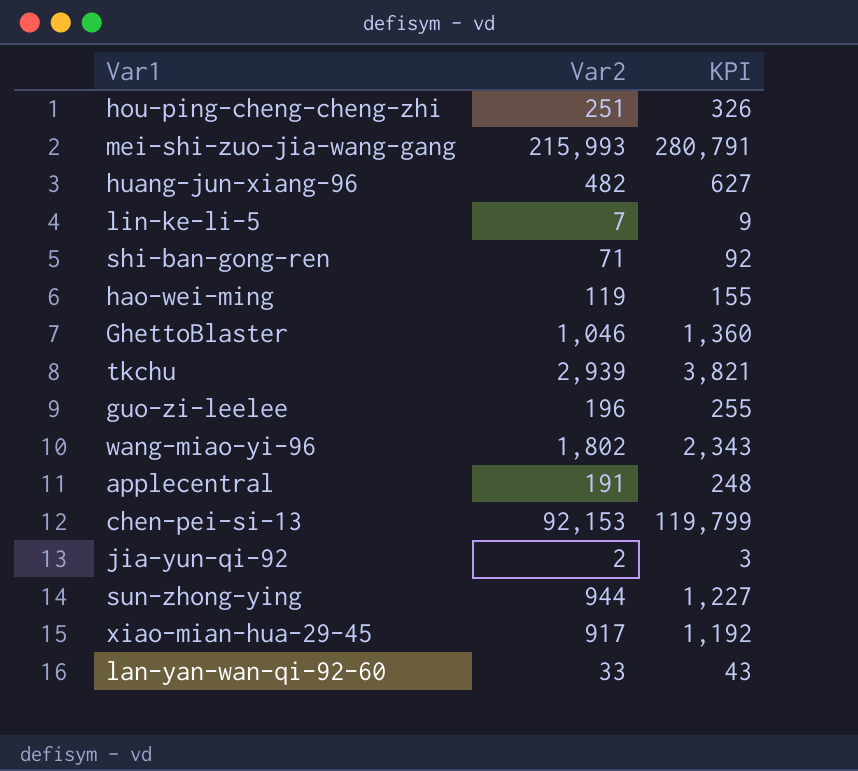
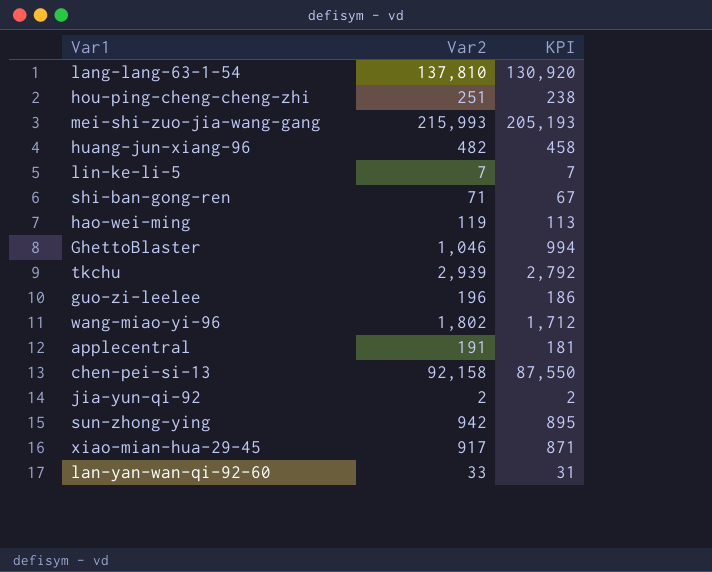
column KPI | formula: [Var2] * 1.3 -> [Var2] * 0.95
row lang-lang-63-1-54: none -> 137,810 | 130,920
chen-pei-si-13 | Var2: 92,153 -> 92,158
sun-zhong-ying | Var2: 944 -> 942

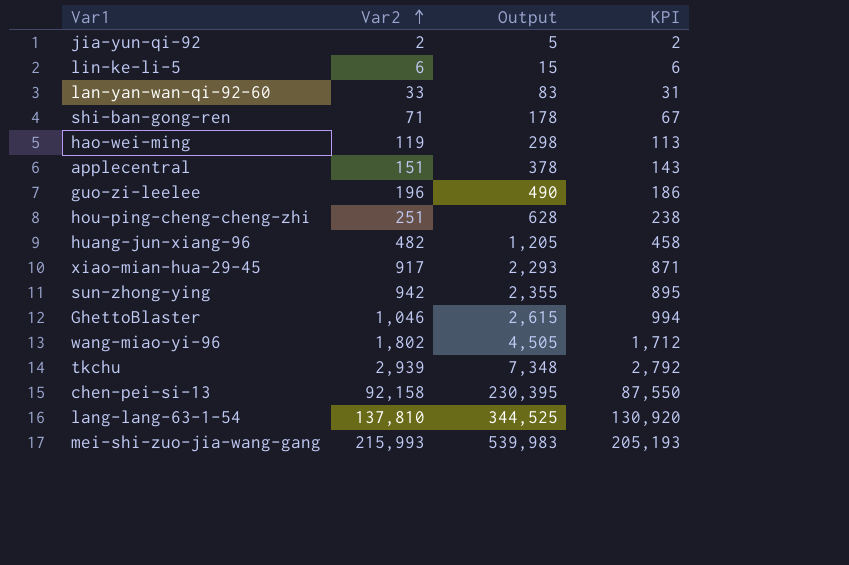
row order: none -> Var2 ascending
column Output | formula: none -> [Var2] * 2.5
lin-ke-li-5 | Var2: 7 -> 6
lin-ke-li-5 | KPI: 7 -> 6
applecentral | Var2: 191 -> 151
applecentral | KPI: 181 -> 143

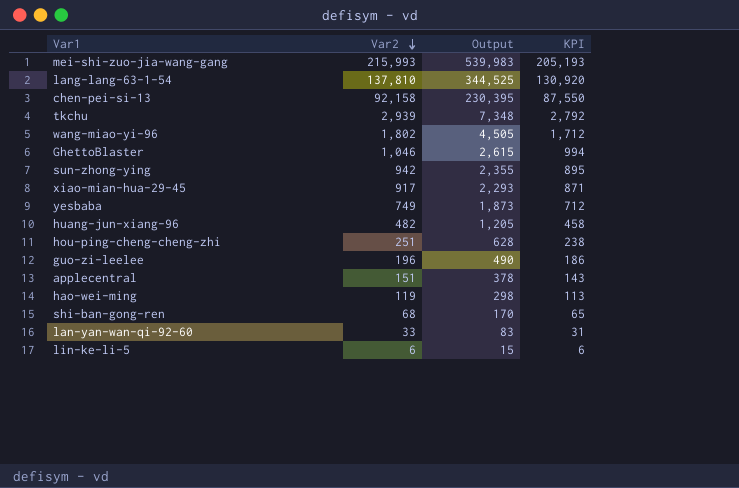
row order: Var2 ascending -> Var2 descending
row jia-yun-qi-92: 2 | 5 | 2 -> none
row yesbaba: none -> 749 | 1,873 | 712
shi-ban-gong-ren | Var2: 71 -> 68
shi-ban-gong-ren | Output: 178 -> 170
shi-ban-gong-ren | KPI: 67 -> 65

